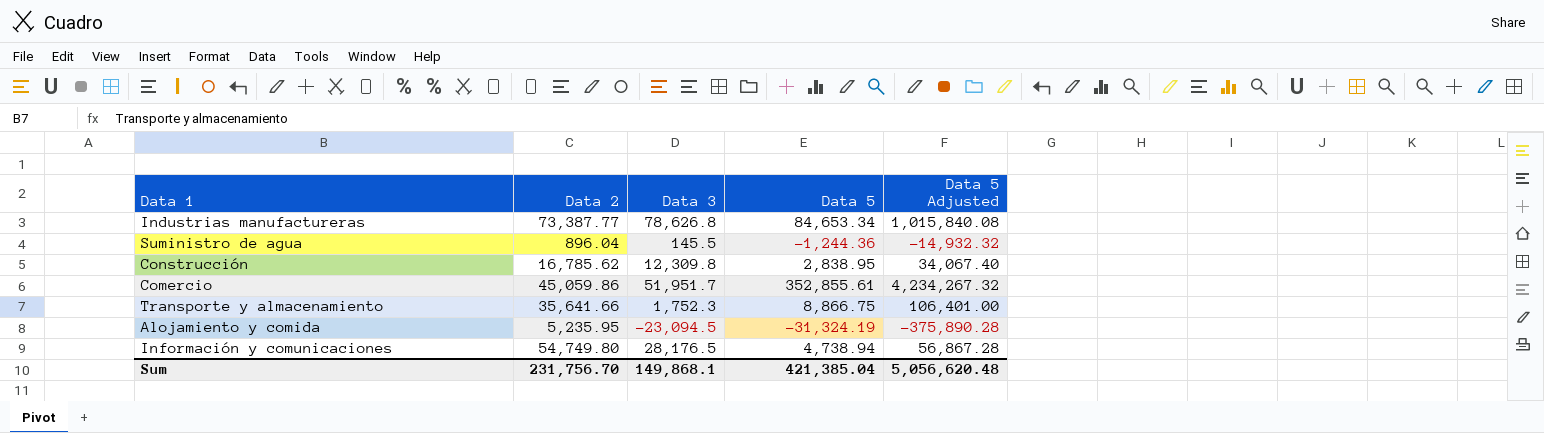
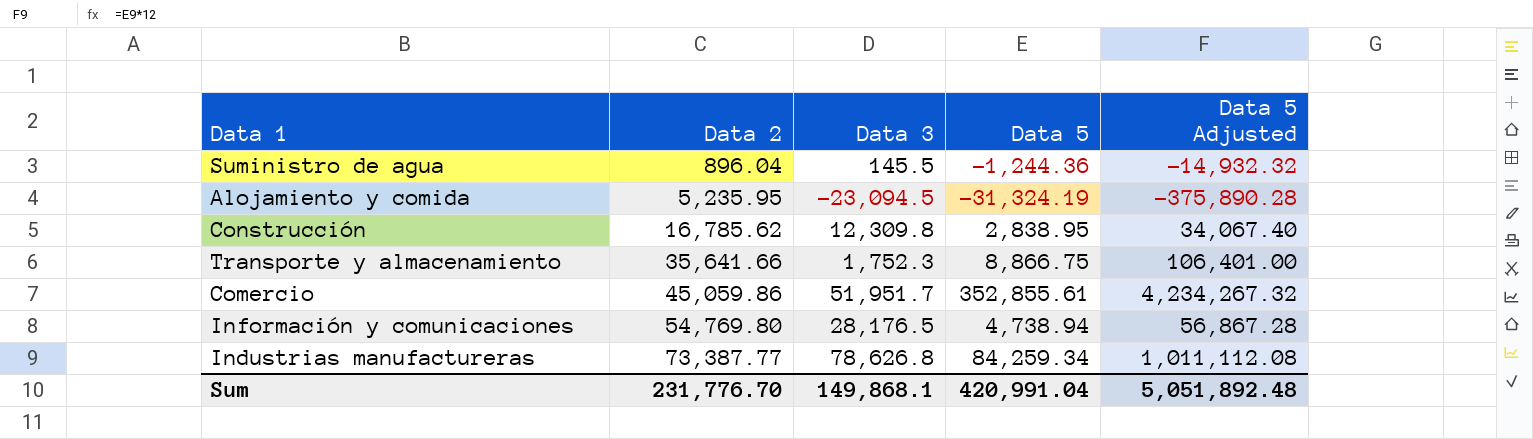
row order: none -> Data 2 ascending
Información y comunicaciones | Data 2: 54,749.80 -> 54,769.80
Industrias manufactureras | Data 5: 84,653.34 -> 84,259.34
Industrias manufactureras | Data 5 Adjusted: 1,015,840.08 -> 1,011,112.08
Sum | Data 2: 231,756.70 -> 231,776.70
Sum | Data 5: 421,385.04 -> 420,991.04
Sum | Data 5 Adjusted: 5,056,620.48 -> 5,051,892.48

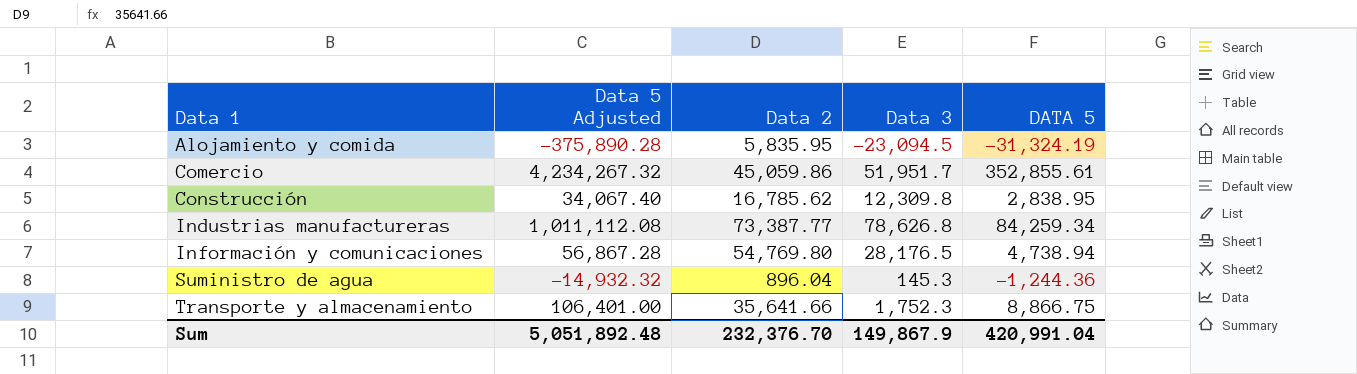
row order: Data 2 ascending -> Data 1 ascending
column Data 5 Adjusted | position: 5 -> 2
column name: Data 5 -> DATA 5
Alojamiento y comida | Data 2: 5,235.95 -> 5,835.95
Suministro de agua | Data 3: 145.5 -> 145.3
Sum | Data 2: 231,776.70 -> 232,376.70
Sum | Data 3: 149,868.1 -> 149,867.9

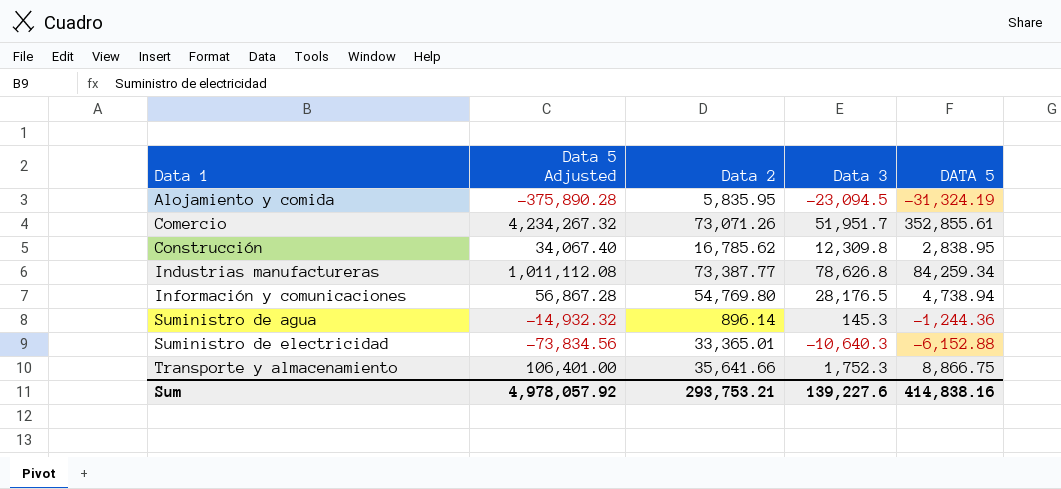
Comercio | Data 2: 45,059.86 -> 73,071.26
Suministro de agua | Data 2: 896.04 -> 896.14
row Suministro de electricidad: none -> -73,834.56 | 33,365.01 | -10,640.3 | -6,152.88
Sum | Data 5 Adjusted: 5,051,892.48 -> 4,978,057.92
Sum | Data 2: 232,376.70 -> 293,753.21
Sum | Data 3: 149,867.9 -> 139,227.6
Sum | DATA 5: 420,991.04 -> 414,838.16

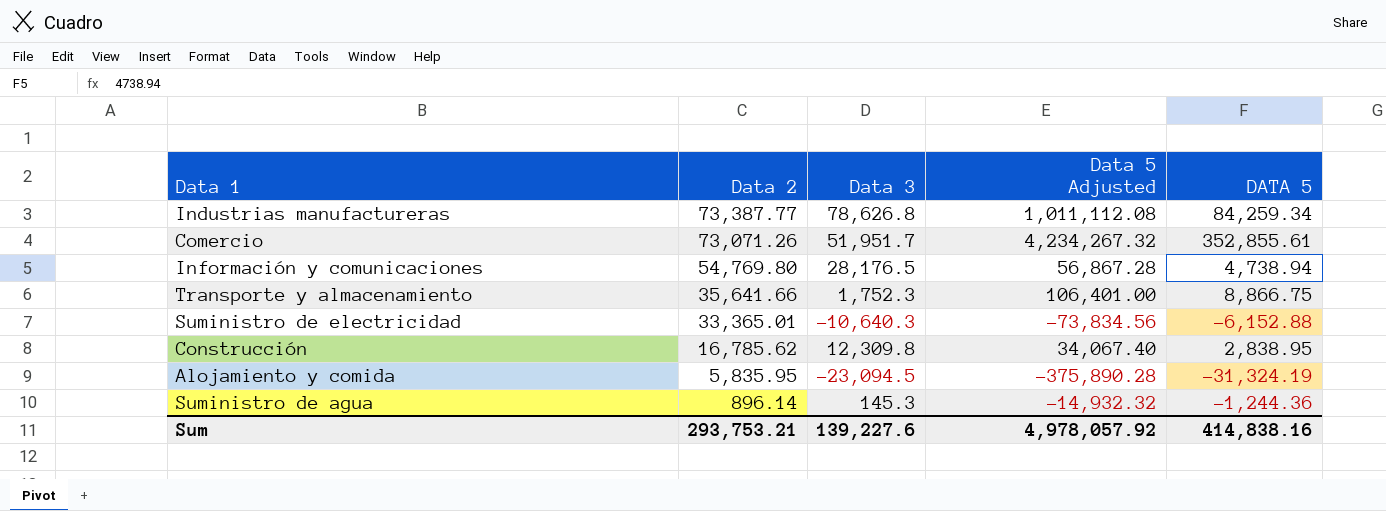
row order: Data 1 ascending -> Data 2 descending
column Data 5 Adjusted | position: 2 -> 4

